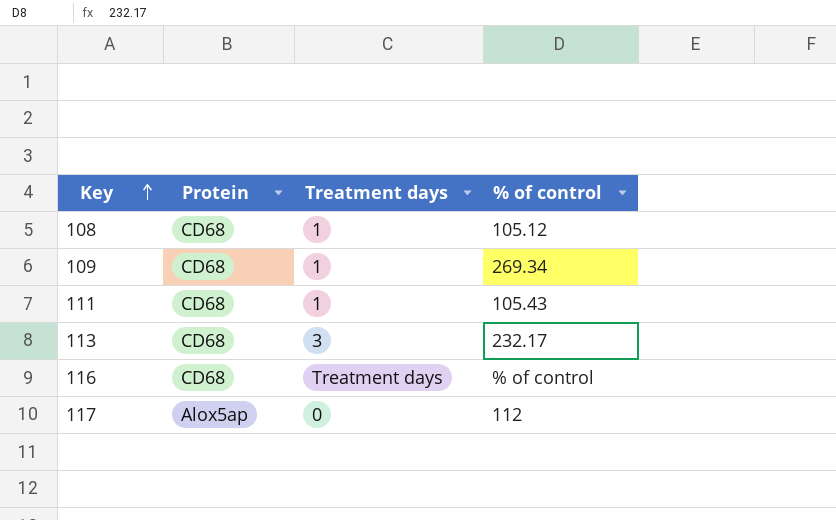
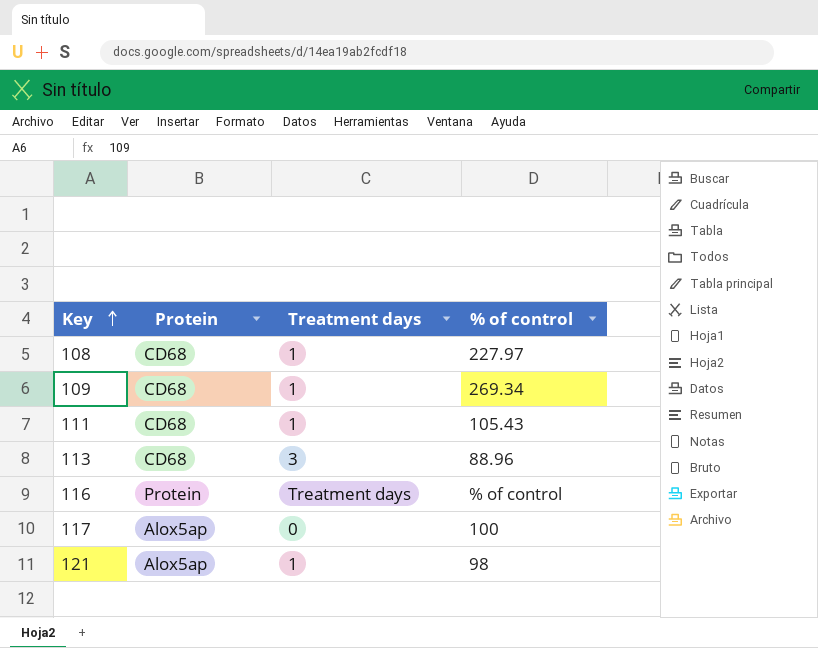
108 | % of control: 105.12 -> 227.97
113 | % of control: 232.17 -> 88.96
116 | Protein: CD68 -> Protein
117 | % of control: 112 -> 100
row 121: none -> Alox5ap | 1 | 98

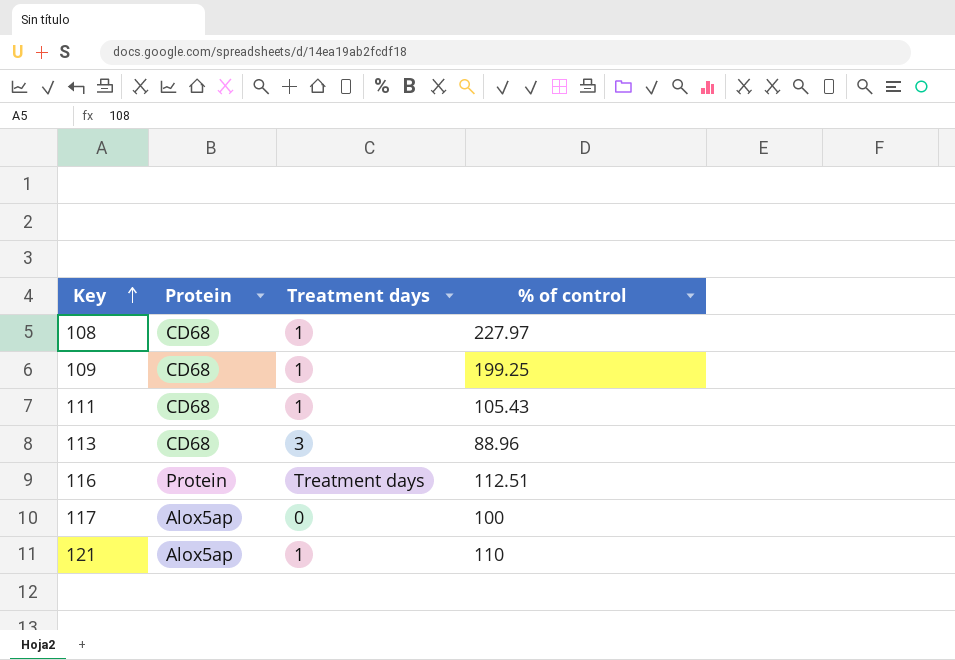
109 | % of control: 269.34 -> 199.25
116 | % of control: % of control -> 112.51
121 | % of control: 98 -> 110

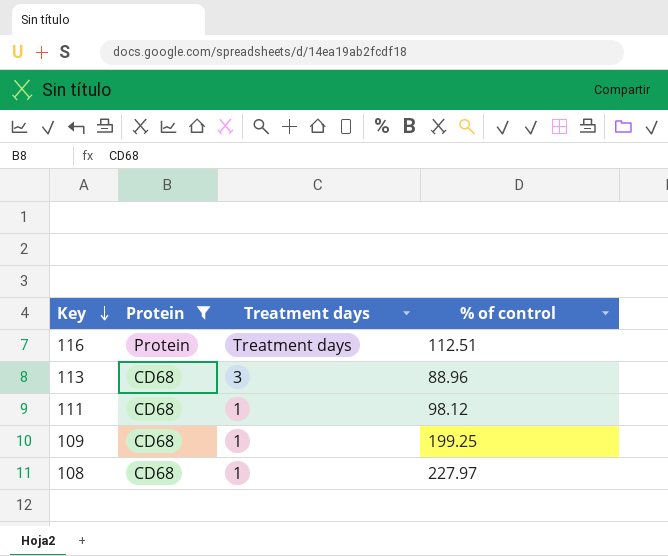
filter: none -> Protein != Alox5ap
row order: Key ascending -> Key descending
111 | % of control: 105.43 -> 98.12

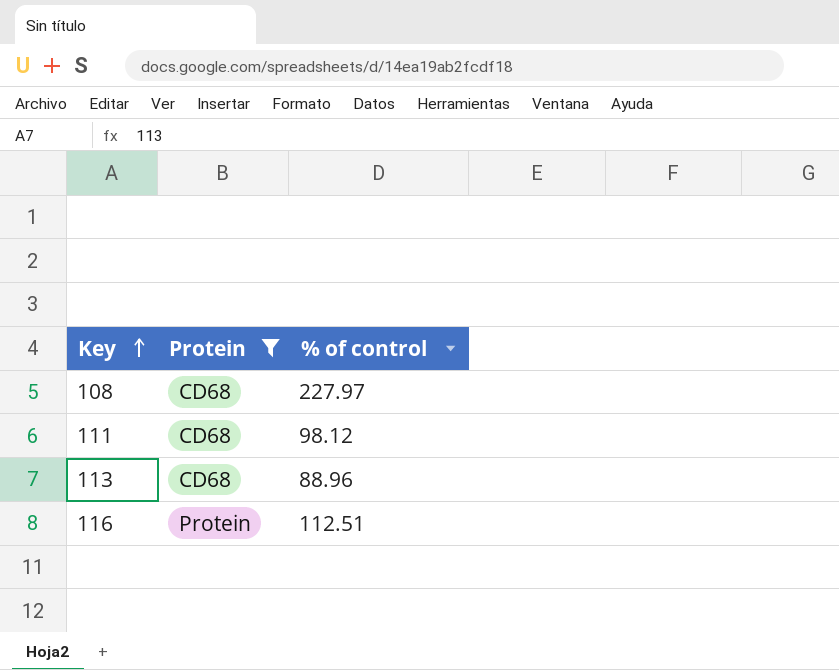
row order: Key descending -> Key ascending
column Treatment days | position: 3 -> none
row 109: CD68 | 1 | 199.25 -> none

